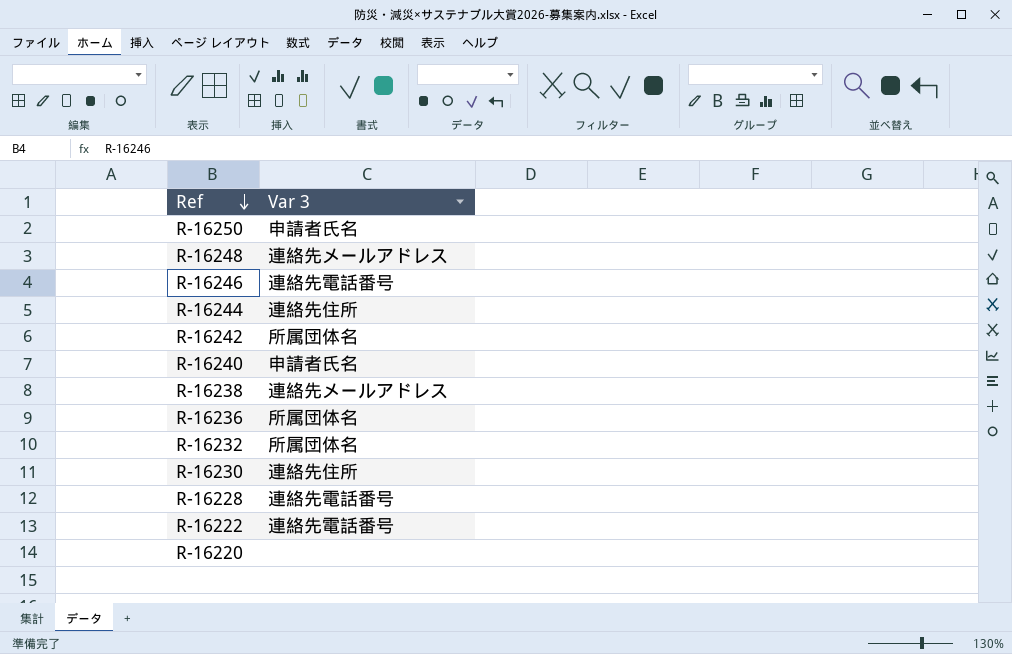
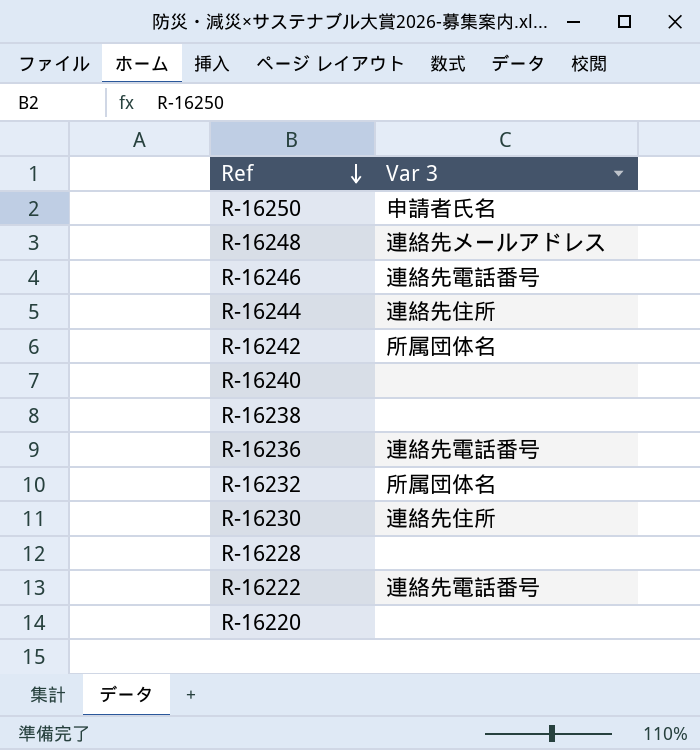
R-16240 | Var 3: 申請者氏名 -> none
R-16238 | Var 3: 連絡先メールアドレス -> none
R-16236 | Var 3: 所属団体名 -> 連絡先電話番号
R-16228 | Var 3: 連絡先電話番号 -> none

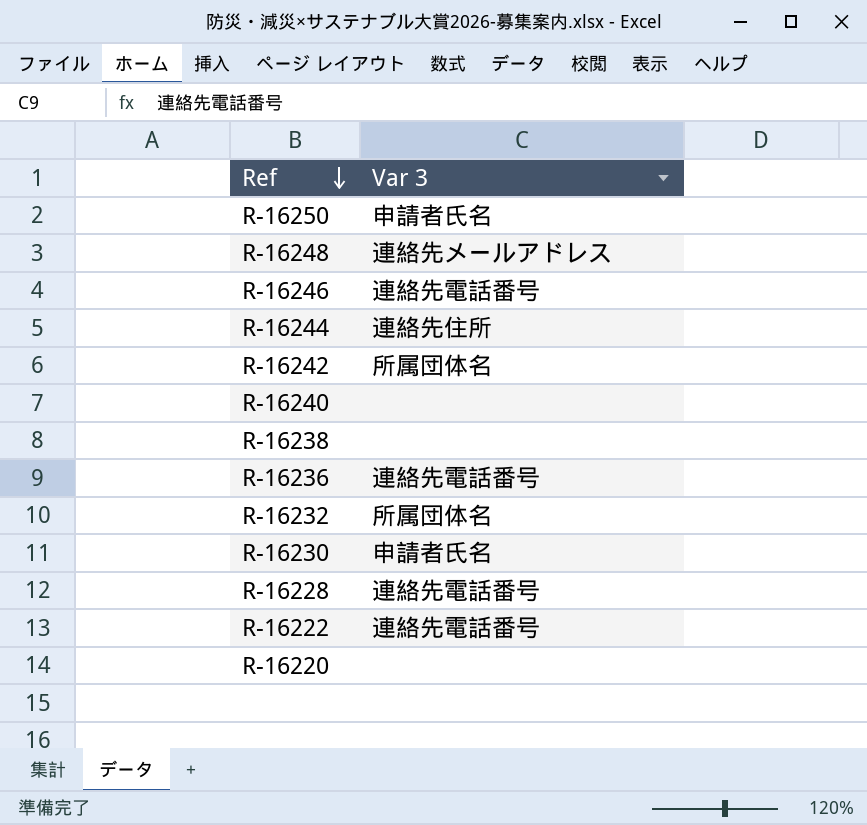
R-16230 | Var 3: 連絡先住所 -> 申請者氏名
R-16228 | Var 3: none -> 連絡先電話番号

